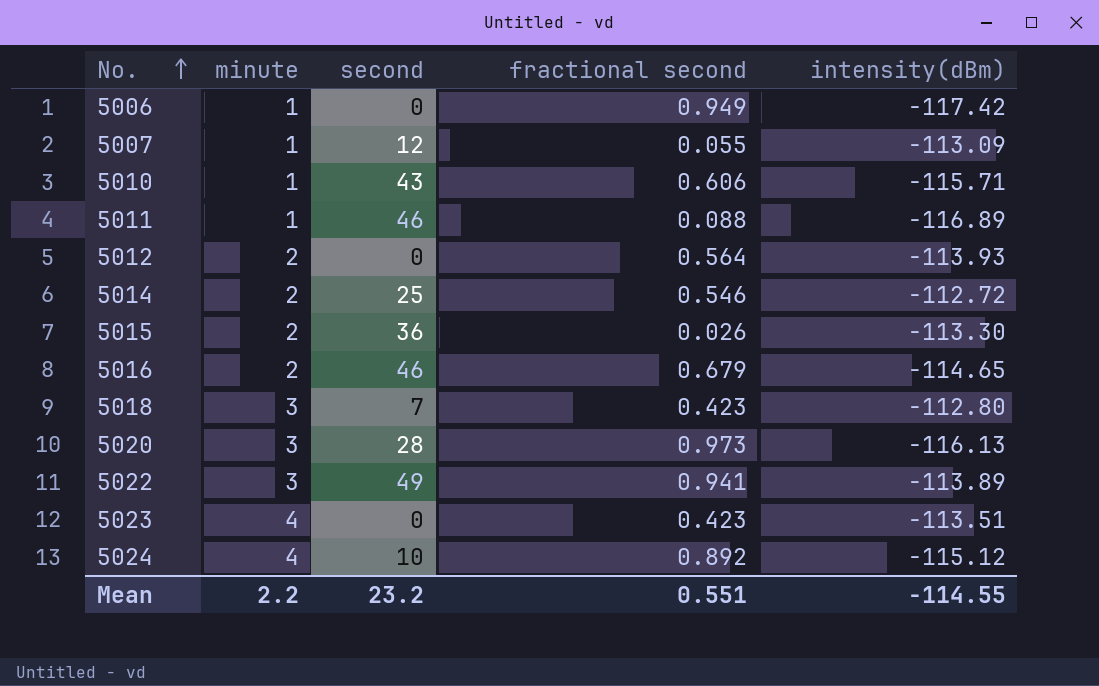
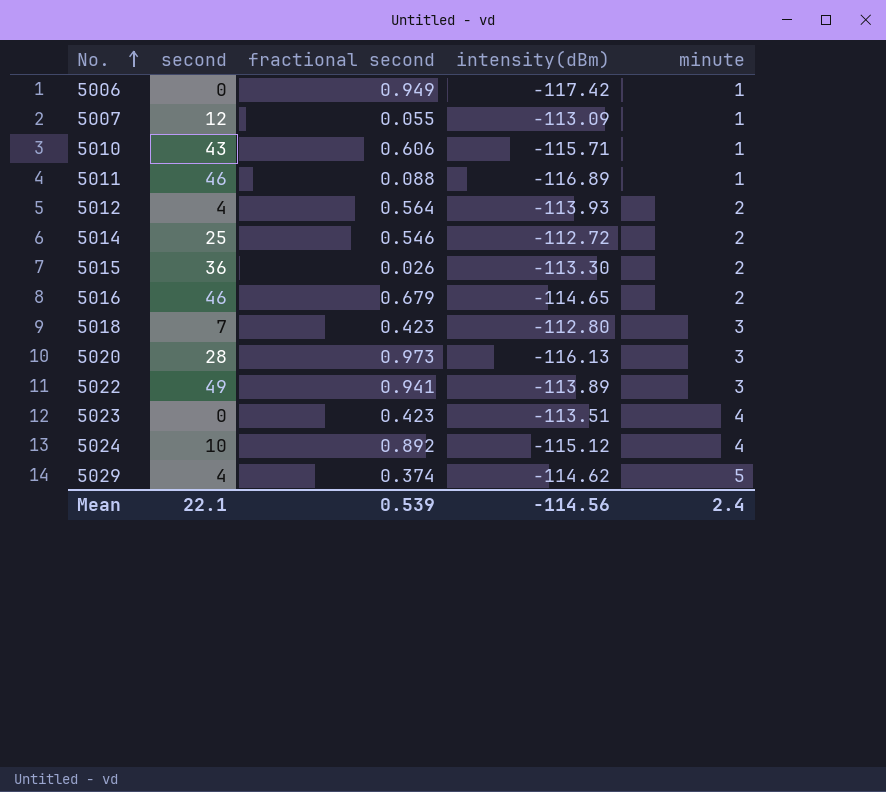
column minute | position: 2 -> 5
5012 | second: 0 -> 4
row 5029: none -> 4 | 0.374 | -114.62 | 5
Mean | second: 23.2 -> 22.1
Mean | fractional second: 0.551 -> 0.539
Mean | intensity(dBm): -114.55 -> -114.56
Mean | minute: 2.2 -> 2.4

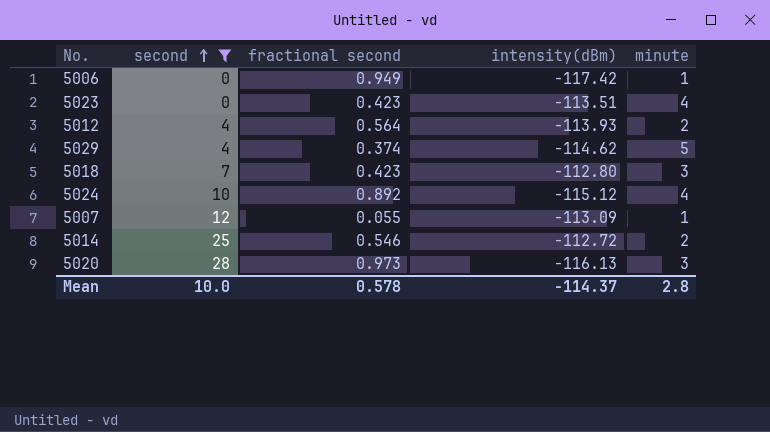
filter: none -> second <= 28
row order: No. ascending -> second ascending
Mean | second: 22.1 -> 10.0
Mean | fractional second: 0.539 -> 0.578
Mean | intensity(dBm): -114.56 -> -114.37
Mean | minute: 2.4 -> 2.8

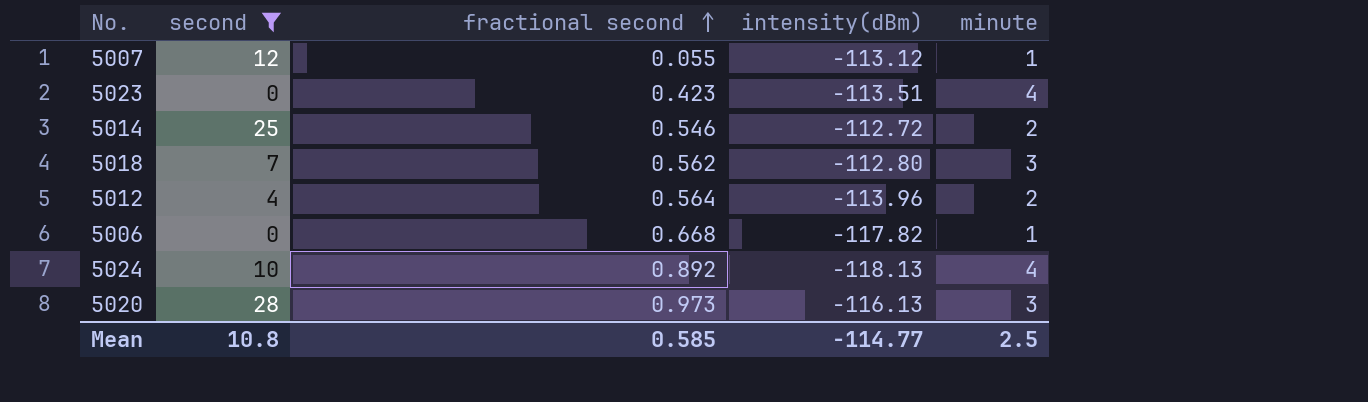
row order: second ascending -> fractional second ascending
row 5029: 4 | 0.374 | -114.62 | 5 -> none
5007 | intensity(dBm): -113.09 -> -113.12
5018 | fractional second: 0.423 -> 0.562
5012 | intensity(dBm): -113.93 -> -113.96
5006 | fractional second: 0.949 -> 0.668
5006 | intensity(dBm): -117.42 -> -117.82
5024 | intensity(dBm): -115.12 -> -118.13
Mean | second: 10.0 -> 10.8
Mean | fractional second: 0.578 -> 0.585
Mean | intensity(dBm): -114.37 -> -114.77
Mean | minute: 2.8 -> 2.5

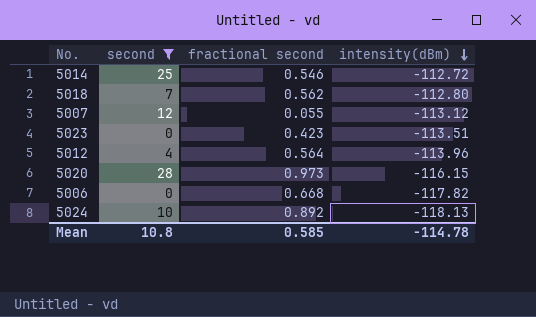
row order: fractional second ascending -> intensity(dBm) descending
column minute | position: 5 -> none
5020 | intensity(dBm): -116.13 -> -116.15
Mean | intensity(dBm): -114.77 -> -114.78

